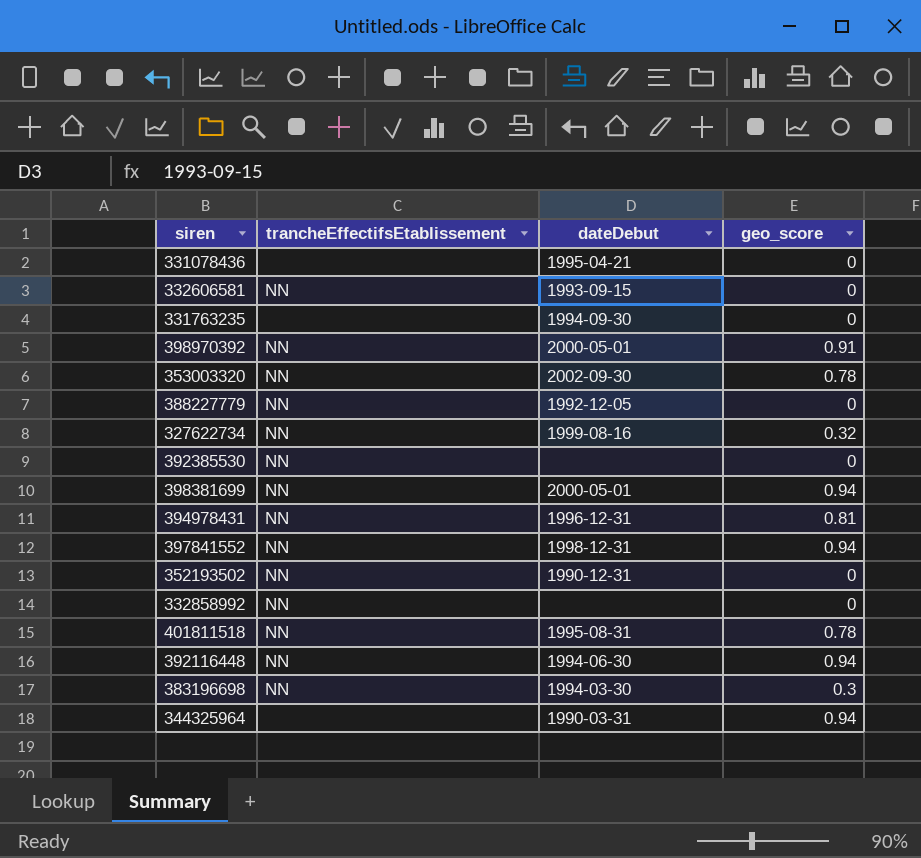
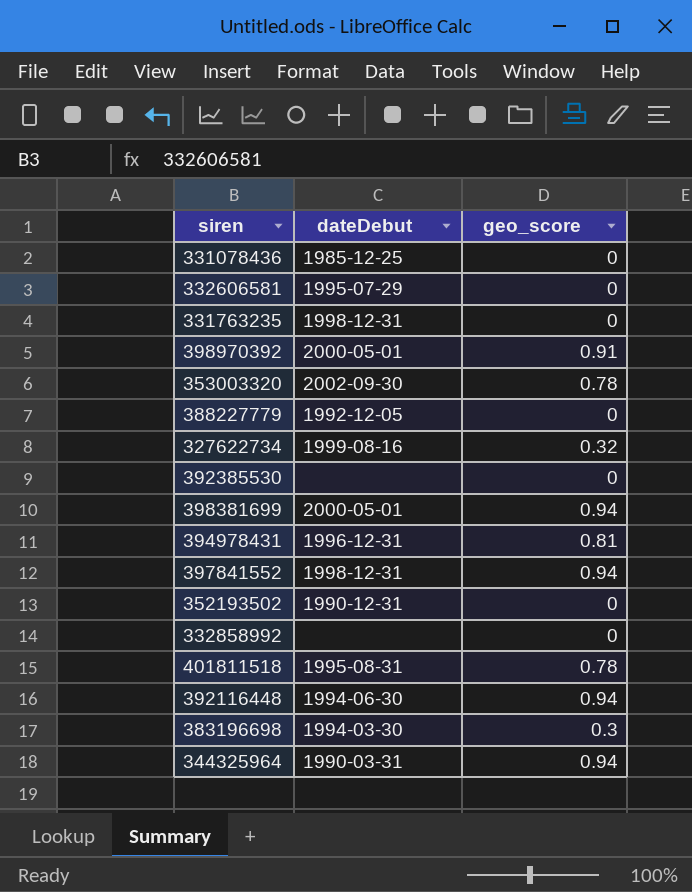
column trancheEffectifsEtablissement | position: 2 -> none
331078436 | dateDebut: 1995-04-21 -> 1985-12-25
332606581 | dateDebut: 1993-09-15 -> 1995-07-29
331763235 | dateDebut: 1994-09-30 -> 1998-12-31

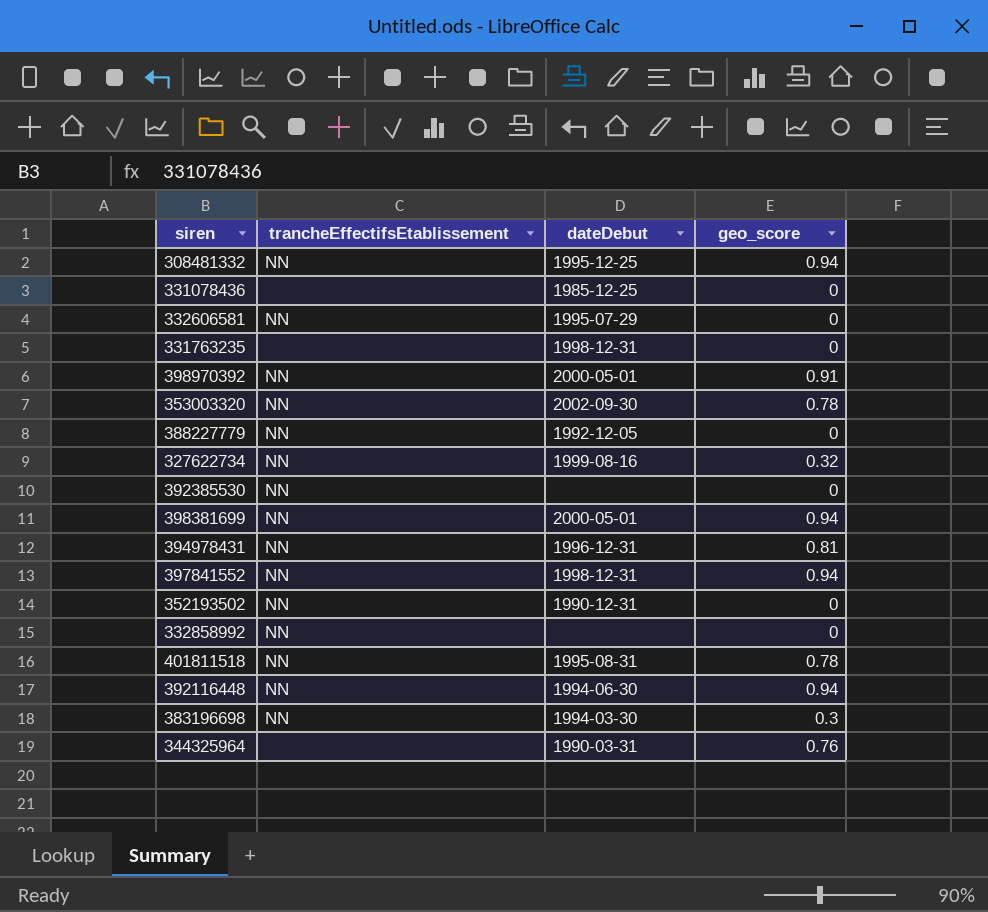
column trancheEffectifsEtablissement | position: none -> 2
row 308481332: none -> NN | 1995-12-25 | 0.94
344325964 | geo_score: 0.94 -> 0.76

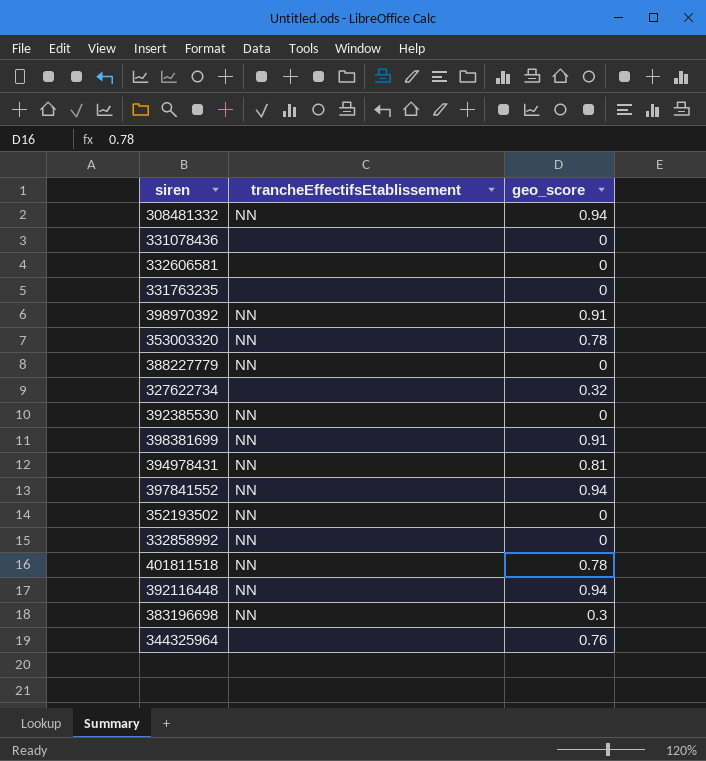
column dateDebut | position: 3 -> none
332606581 | trancheEffectifsEtablissement: NN -> none
327622734 | trancheEffectifsEtablissement: NN -> none
398381699 | geo_score: 0.94 -> 0.91

